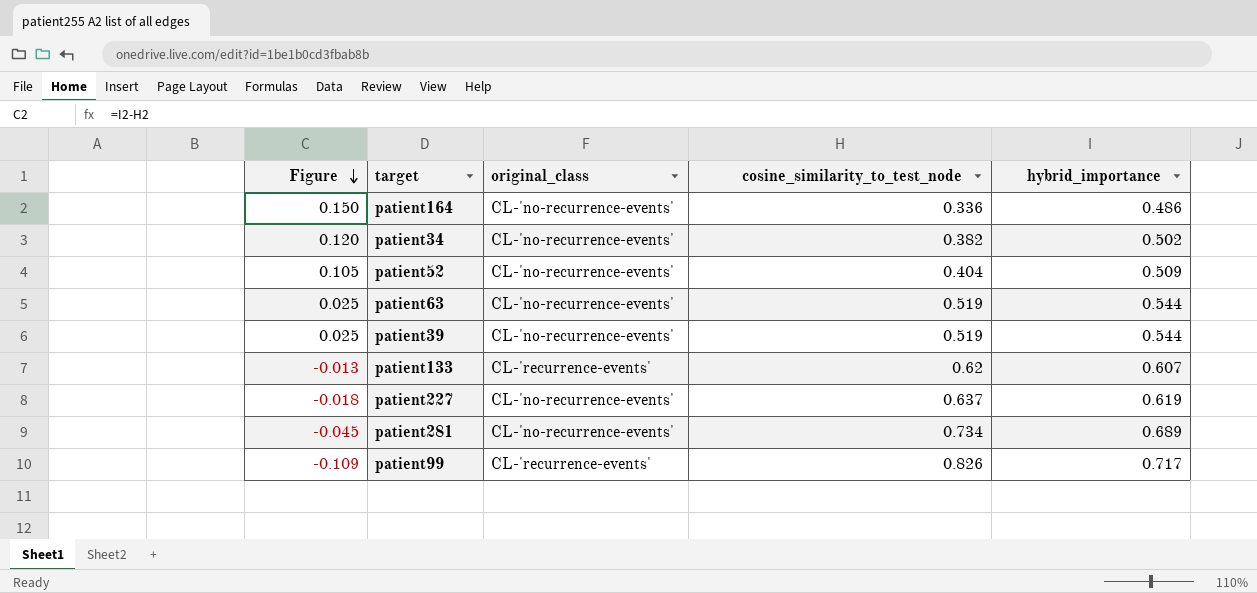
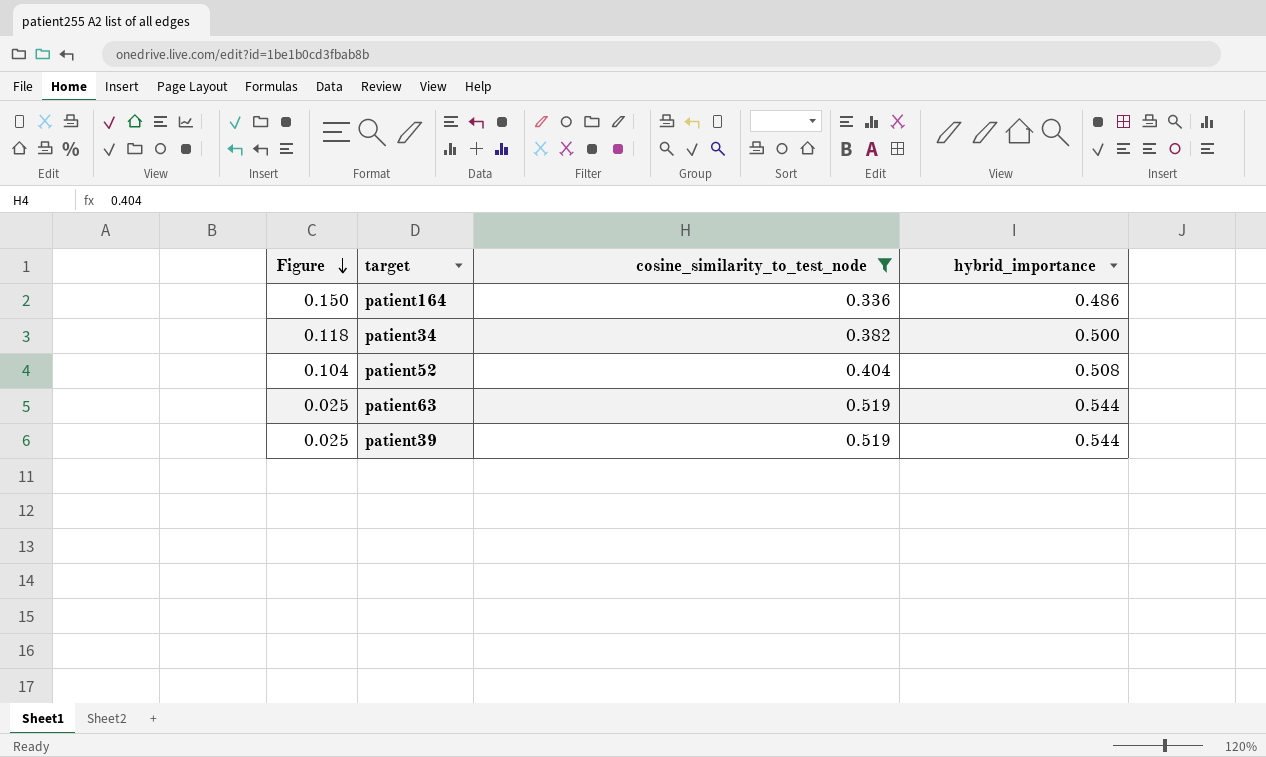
filter: none -> cosine_similarity_to_test_node <= 0.519
column original_class | position: 3 -> none
patient34 | Figure: 0.120 -> 0.118
patient34 | hybrid_importance: 0.502 -> 0.500
patient52 | Figure: 0.105 -> 0.104
patient52 | hybrid_importance: 0.509 -> 0.508

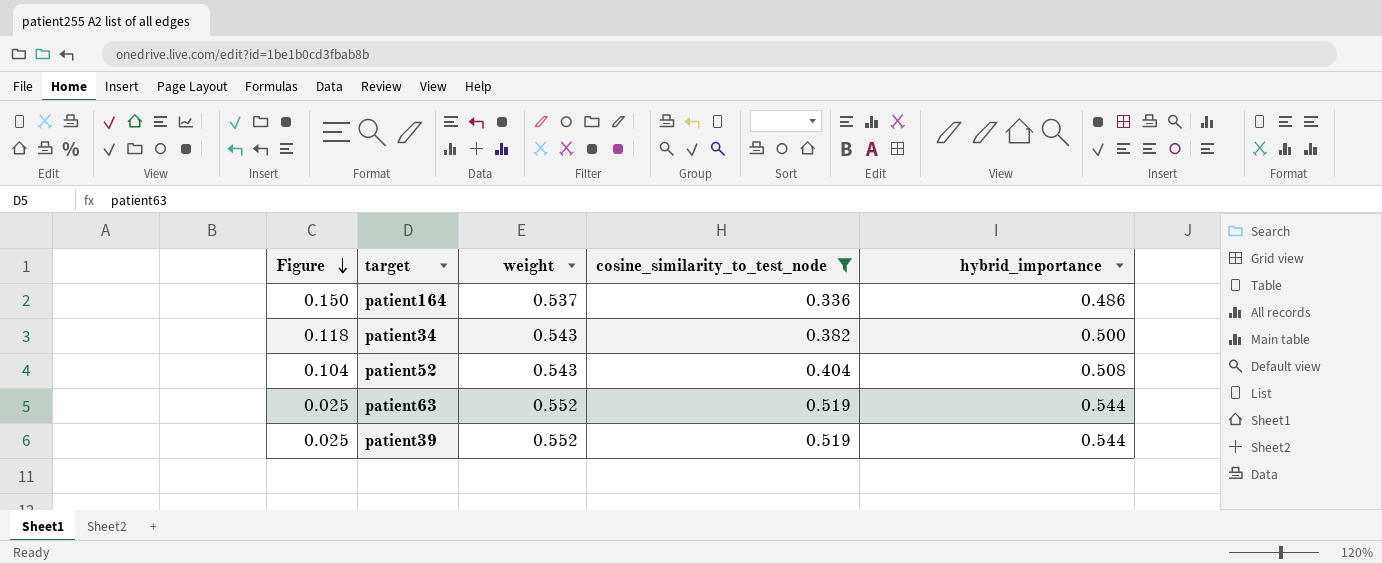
column weight | position: none -> 3

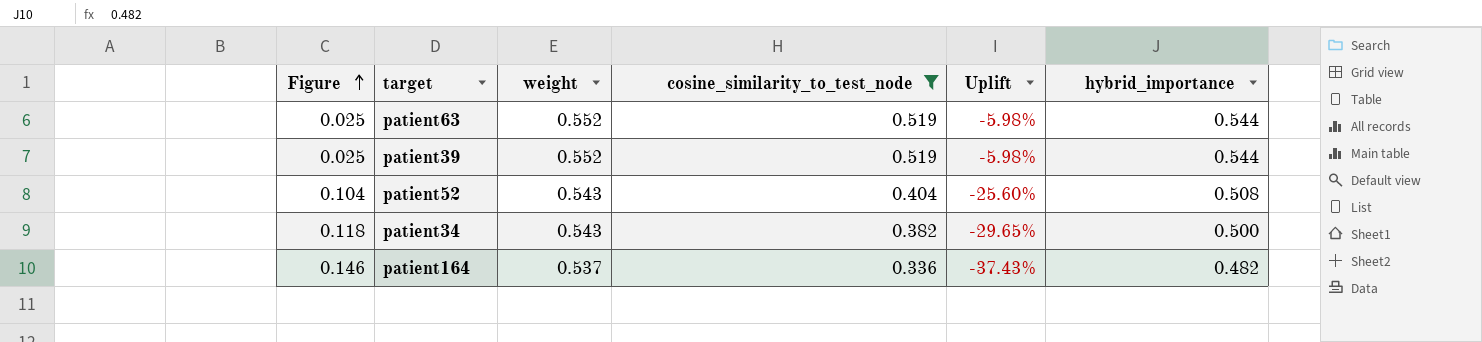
row order: Figure descending -> Figure ascending
column Uplift | formula: none -> ([cosine_similarity_to_test_node] - [weight]) / [weight]
patient164 | Figure: 0.150 -> 0.146
patient164 | hybrid_importance: 0.486 -> 0.482

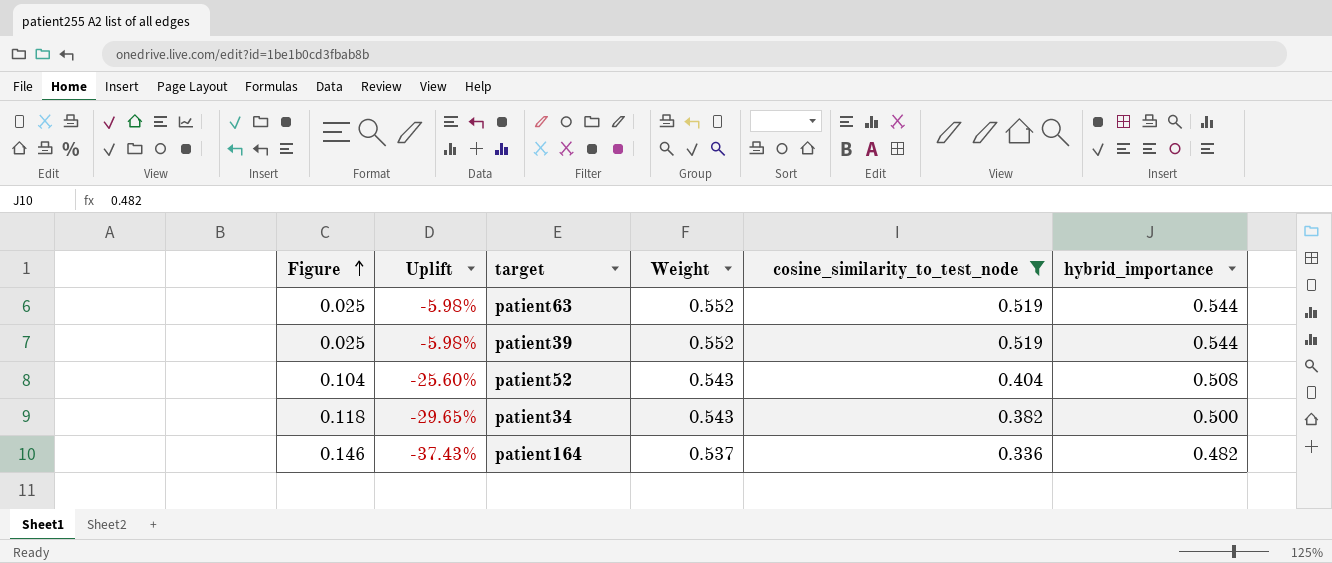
column Uplift | position: 5 -> 2
column name: weight -> Weight

